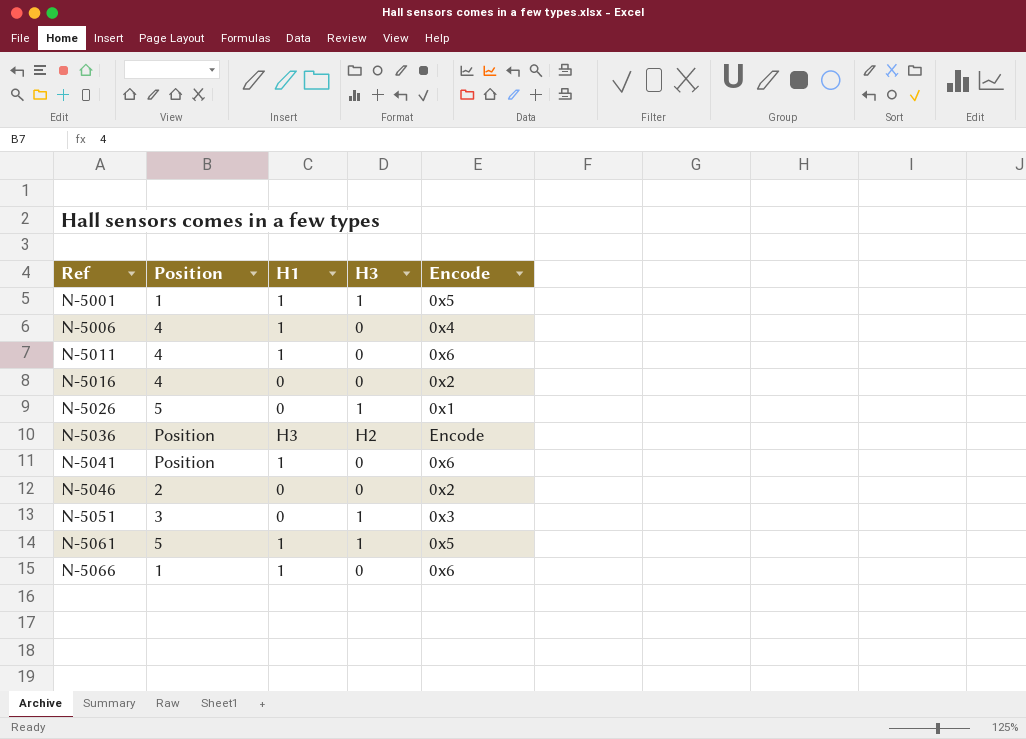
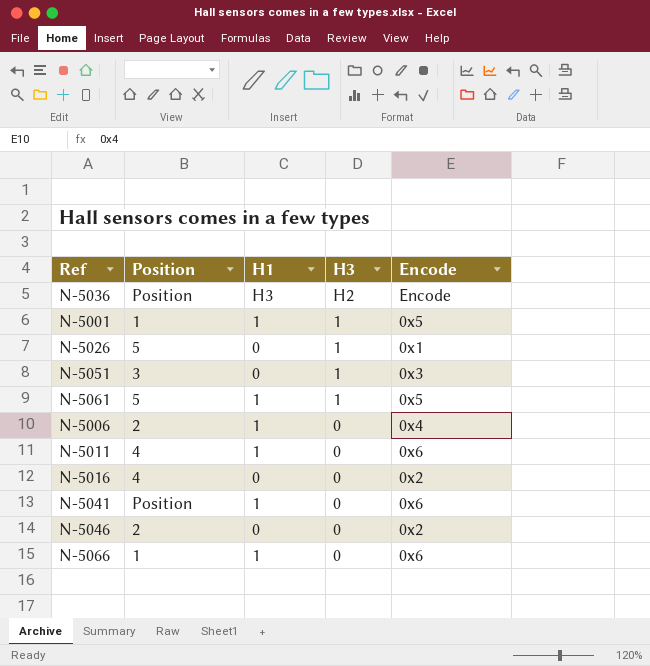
row order: Ref ascending -> H3 descending
N-5006 | Position: 4 -> 2

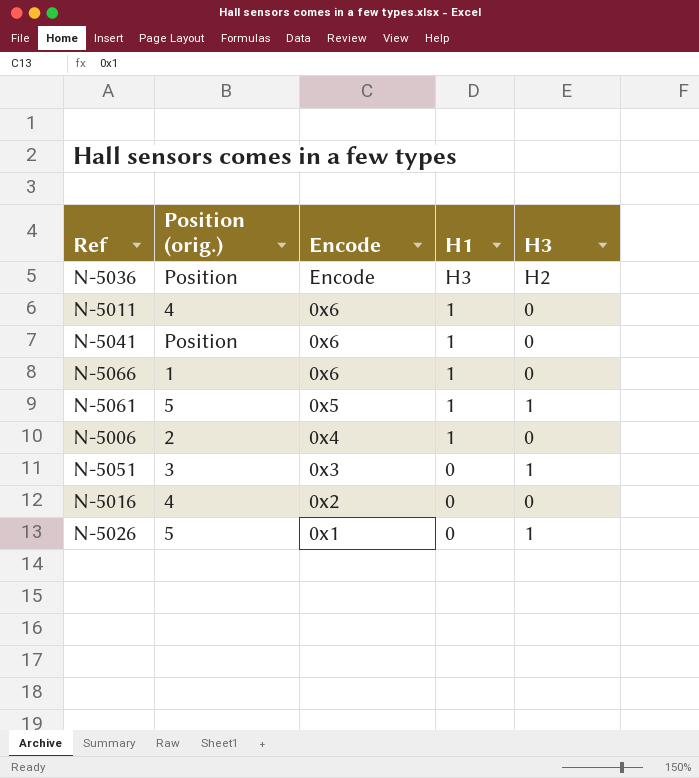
row order: H3 descending -> Encode descending
column name: Position -> Position (orig.)
column Encode | position: 5 -> 3
row N-5001: 1 | 1 | 1 | 0x5 -> none
row N-5046: 2 | 0 | 0 | 0x2 -> none

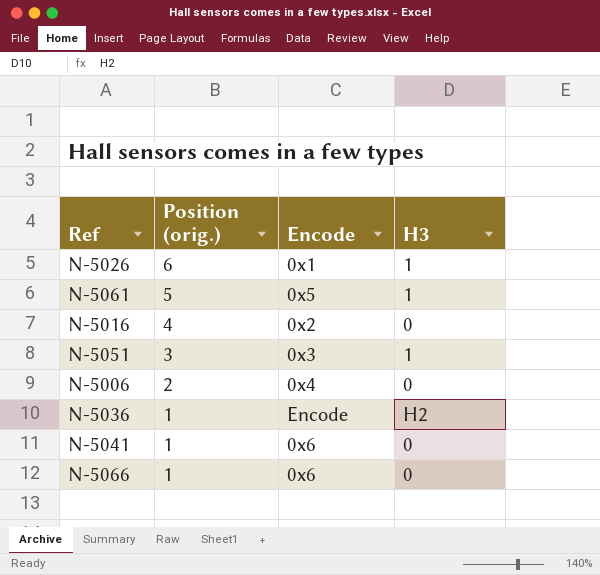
row order: Encode descending -> Position (orig.) descending
column H1 | position: 4 -> none
row N-5011: 4 | 0x6 | 1 | 0 -> none
N-5026 | Position (orig.): 5 -> 6
N-5036 | Position (orig.): Position -> 1
N-5041 | Position (orig.): Position -> 1

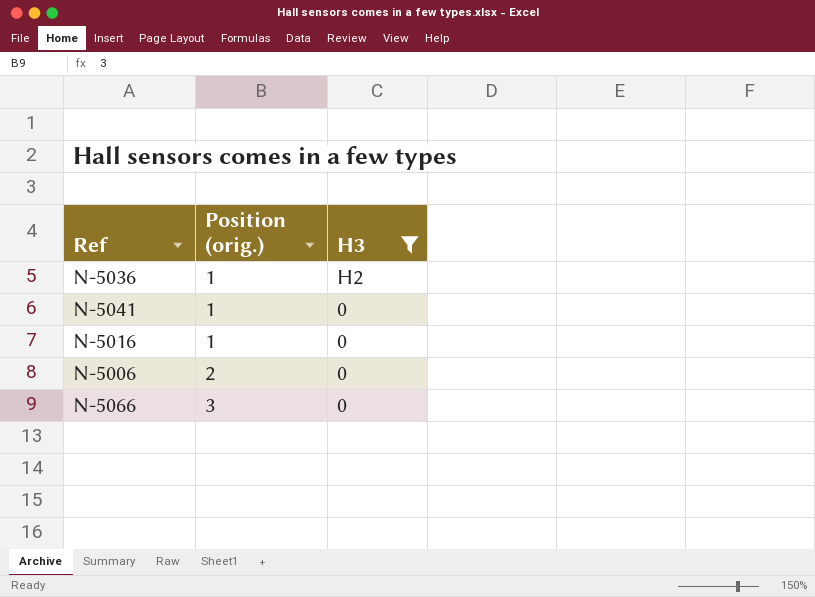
filter: none -> H3 != 1
row order: Position (orig.) descending -> Position (orig.) ascending
column Encode | position: 3 -> none
N-5016 | Position (orig.): 4 -> 1
N-5066 | Position (orig.): 1 -> 3

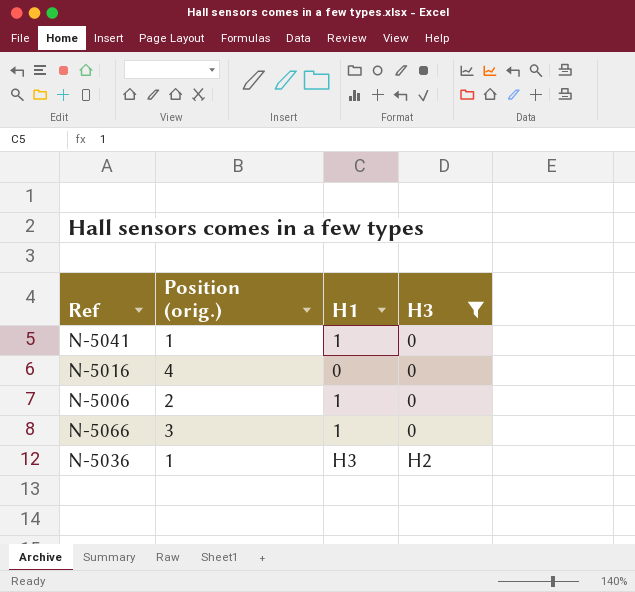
row order: Position (orig.) ascending -> H3 ascending
column H1 | position: none -> 3
N-5016 | Position (orig.): 1 -> 4

